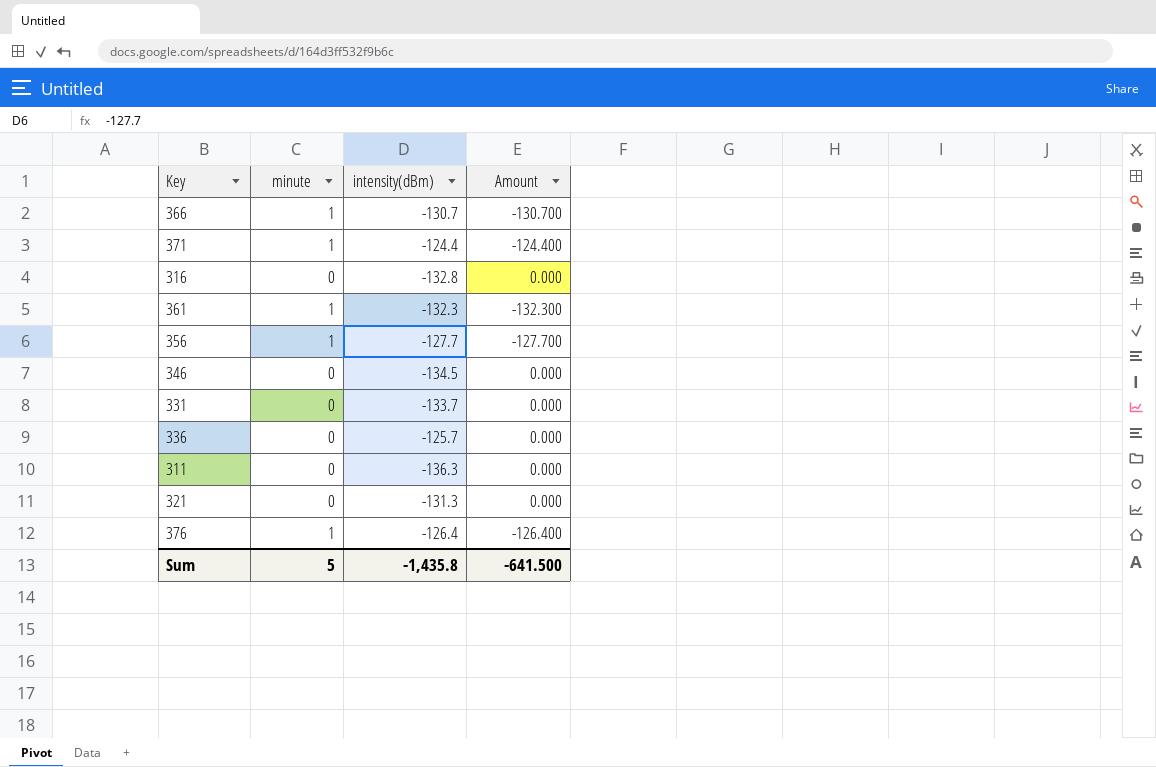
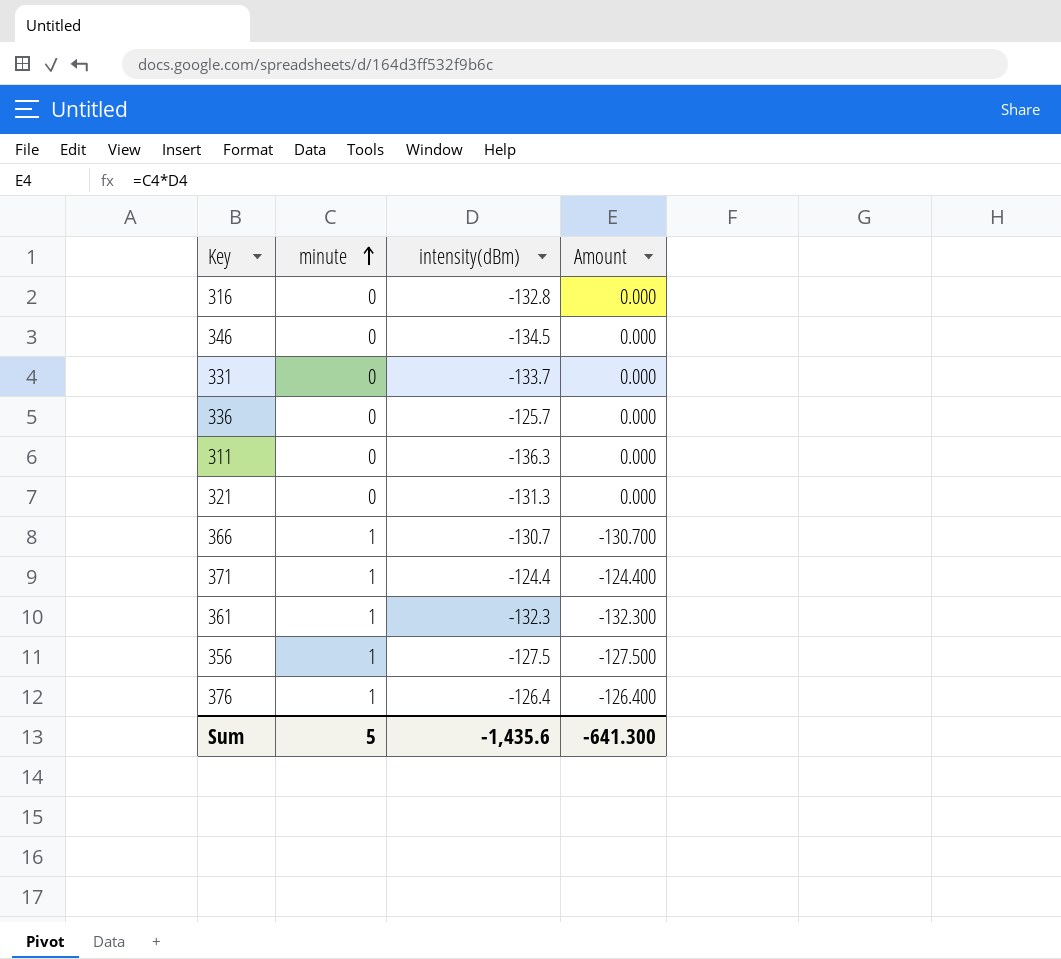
row order: none -> minute ascending
356 | intensity(dBm): -127.7 -> -127.5
356 | Amount: -127.700 -> -127.500
Sum | intensity(dBm): -1,435.8 -> -1,435.6
Sum | Amount: -641.500 -> -641.300

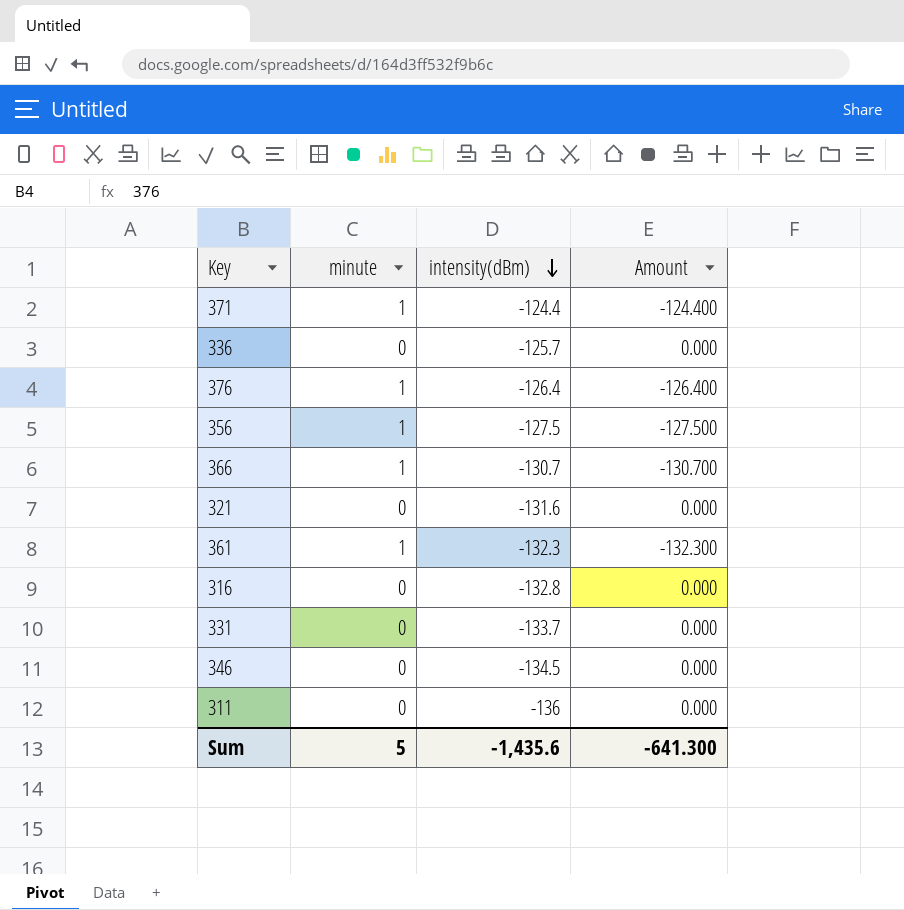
row order: minute ascending -> intensity(dBm) descending
321 | intensity(dBm): -131.3 -> -131.6
311 | intensity(dBm): -136.3 -> -136

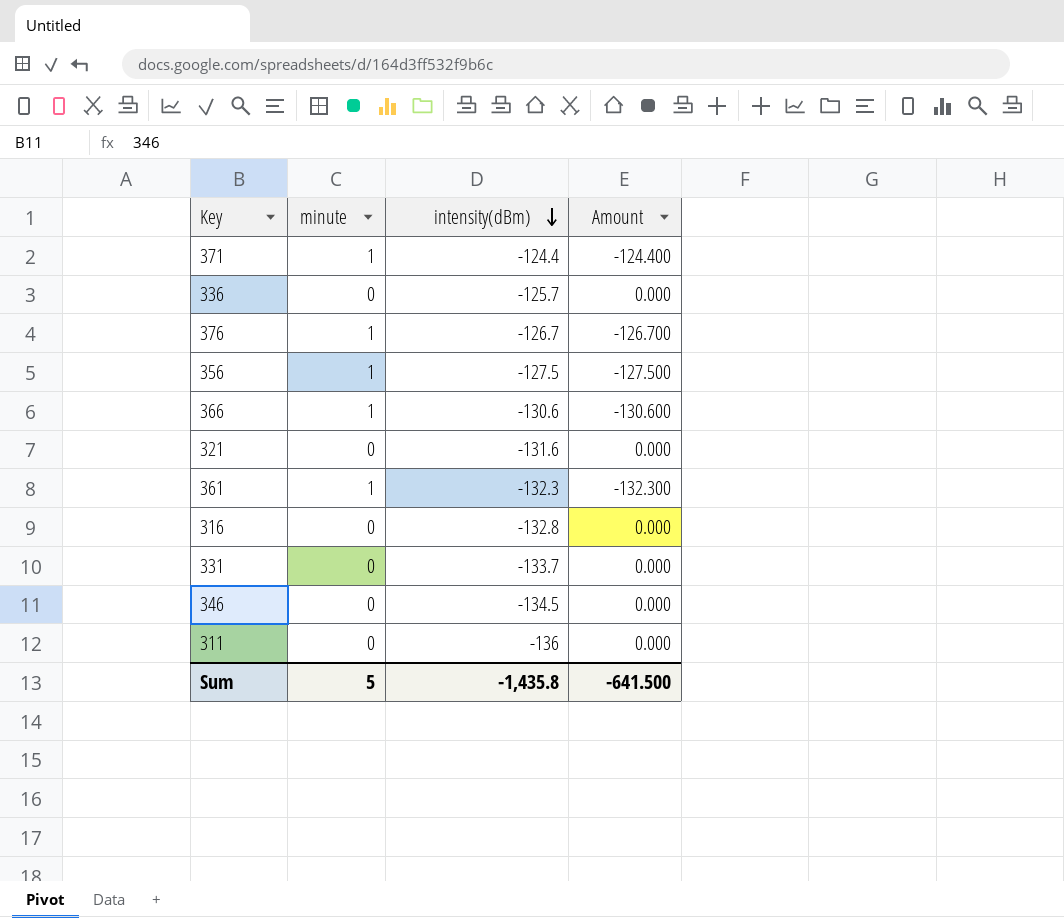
376 | intensity(dBm): -126.4 -> -126.7
376 | Amount: -126.400 -> -126.700
366 | intensity(dBm): -130.7 -> -130.6
366 | Amount: -130.700 -> -130.600
Sum | intensity(dBm): -1,435.6 -> -1,435.8
Sum | Amount: -641.300 -> -641.500

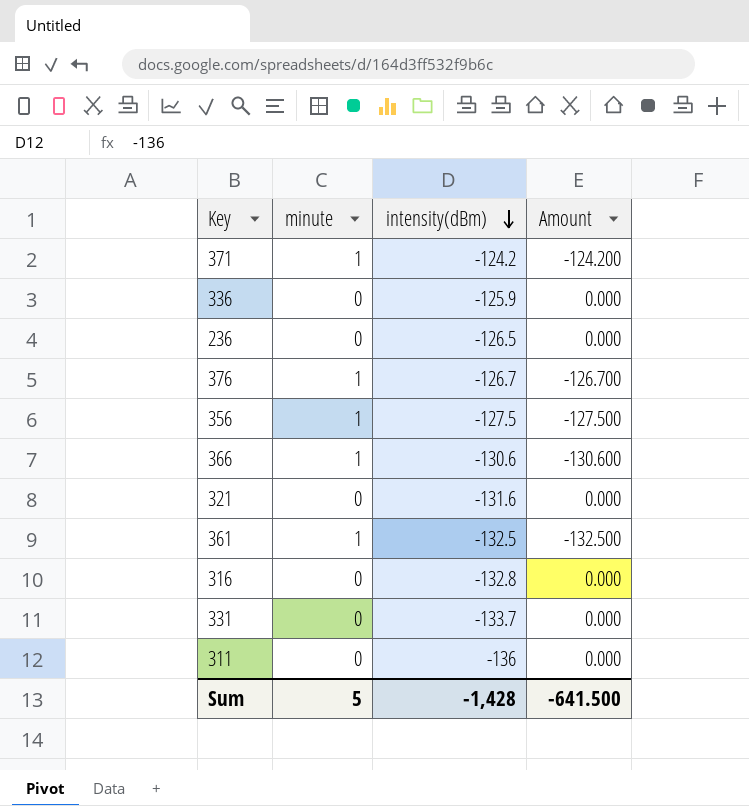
row 346: 0 | -134.5 | 0.000 -> none
371 | intensity(dBm): -124.4 -> -124.2
371 | Amount: -124.400 -> -124.200
336 | intensity(dBm): -125.7 -> -125.9
row 236: none -> 0 | -126.5 | 0.000
361 | intensity(dBm): -132.3 -> -132.5
361 | Amount: -132.300 -> -132.500
Sum | intensity(dBm): -1,435.8 -> -1,428

